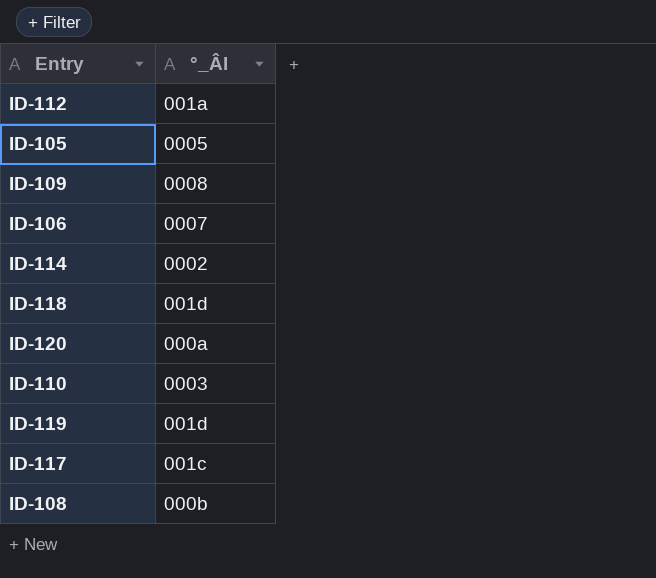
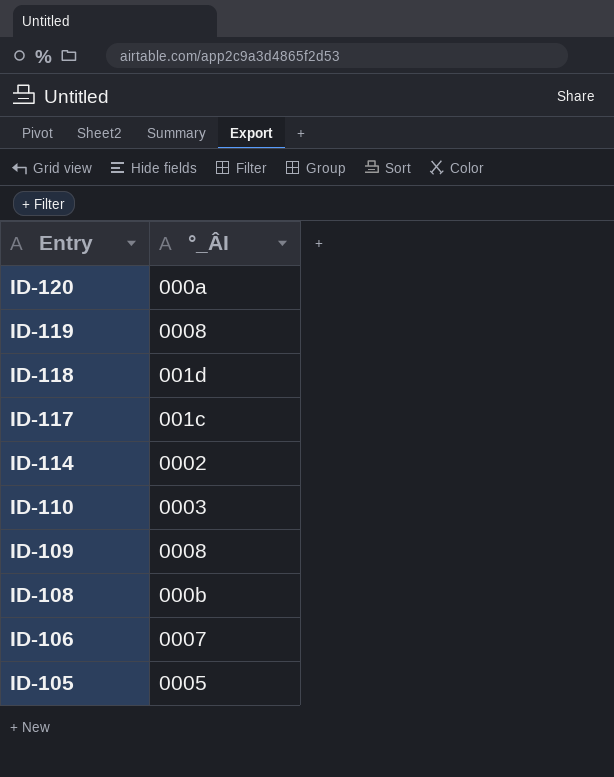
row order: none -> Entry descending
row ID-112: 001a -> none
ID-119 | °_ÂI: 001d -> 0008

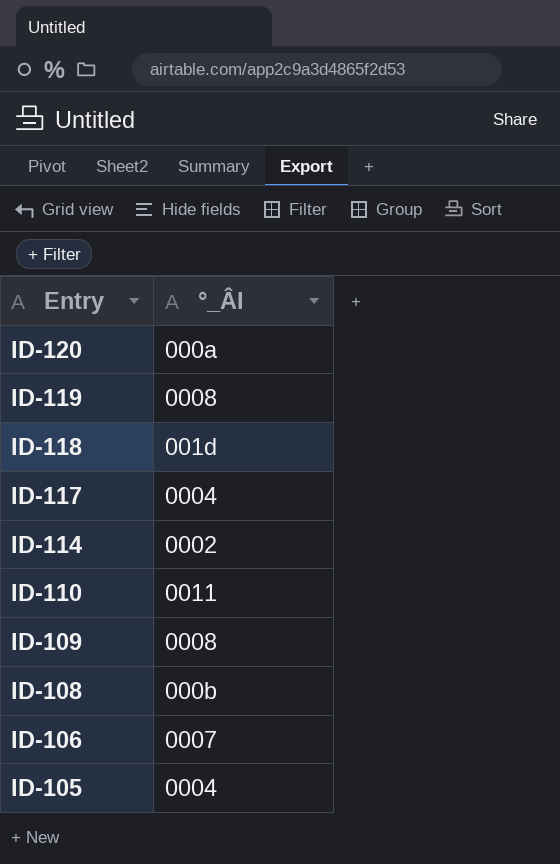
ID-117 | °_ÂI: 001c -> 0004
ID-110 | °_ÂI: 0003 -> 0011
ID-105 | °_ÂI: 0005 -> 0004

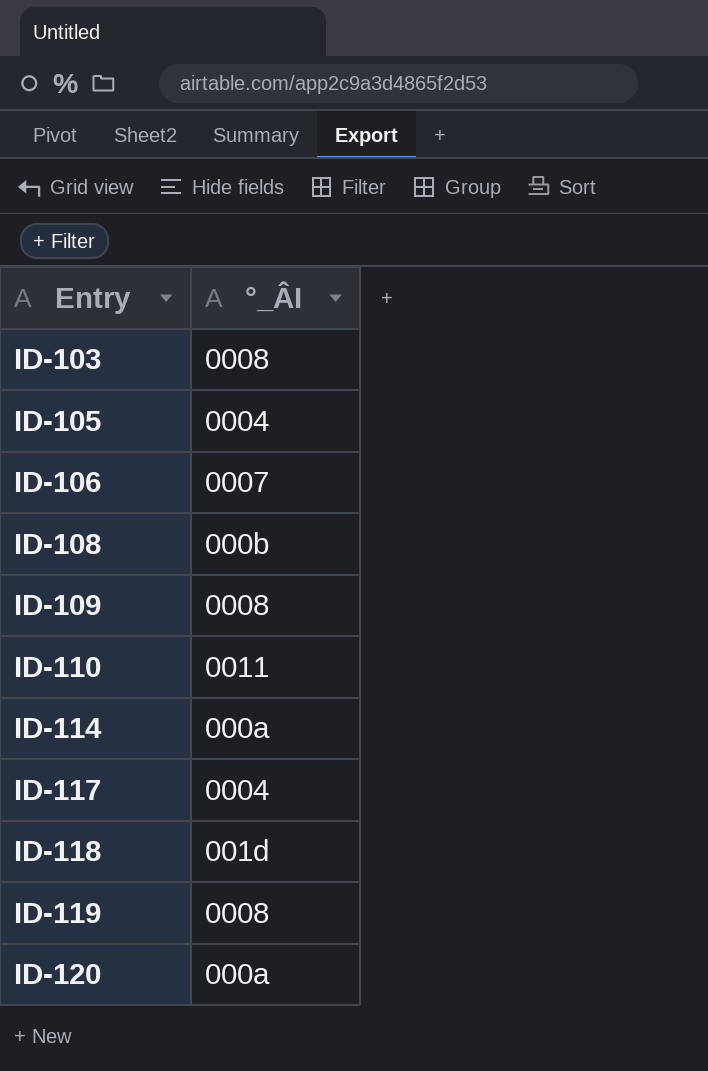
row order: Entry descending -> Entry ascending
row ID-103: none -> 0008
ID-114 | °_ÂI: 0002 -> 000a

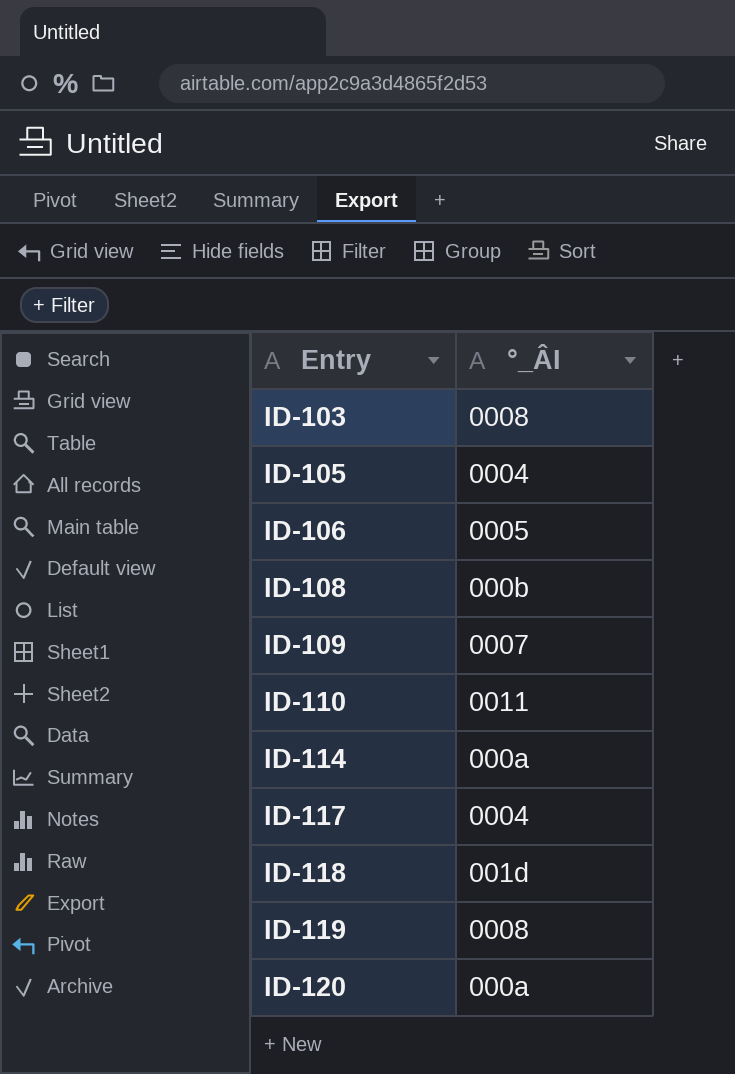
ID-106 | °_ÂI: 0007 -> 0005
ID-109 | °_ÂI: 0008 -> 0007

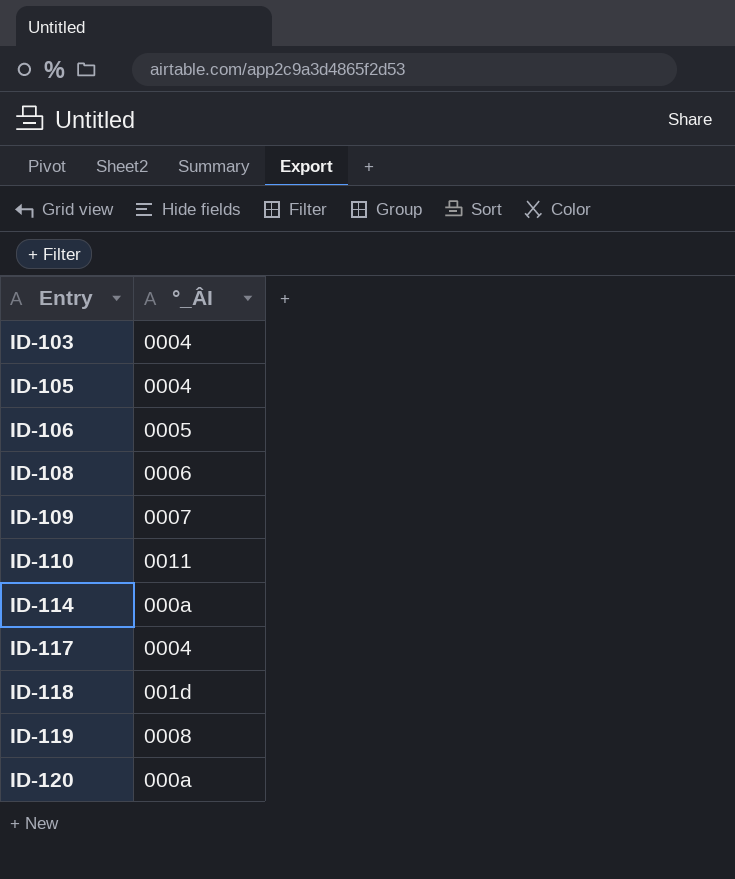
ID-103 | °_ÂI: 0008 -> 0004
ID-108 | °_ÂI: 000b -> 0006

